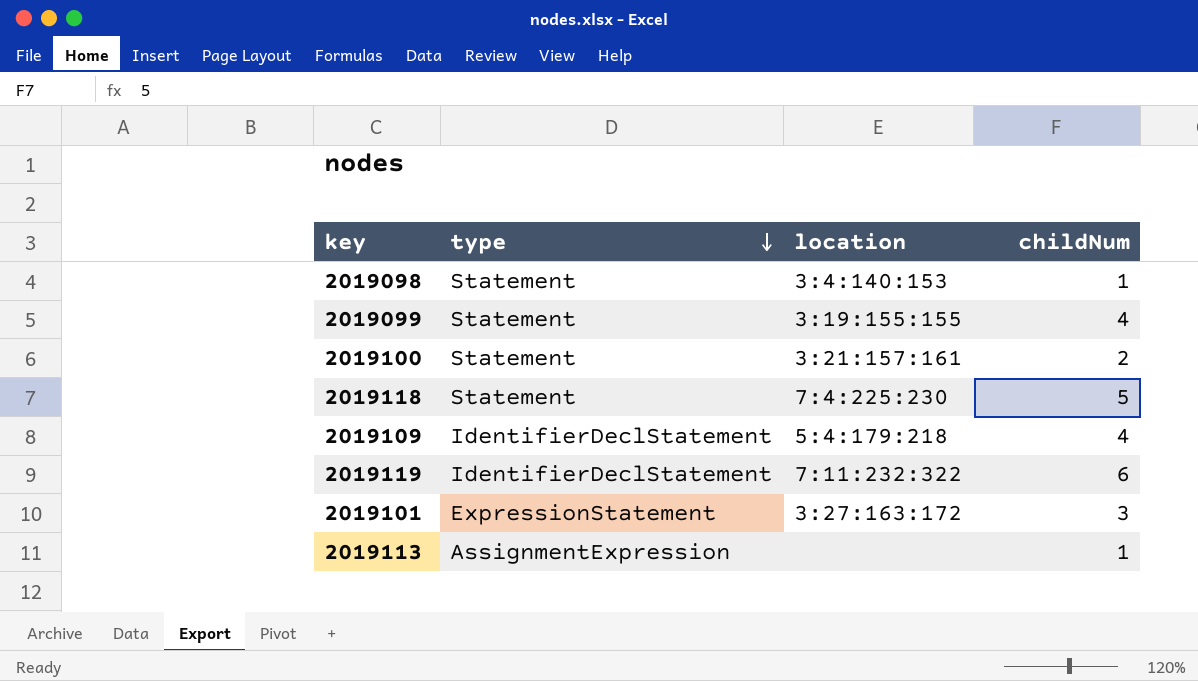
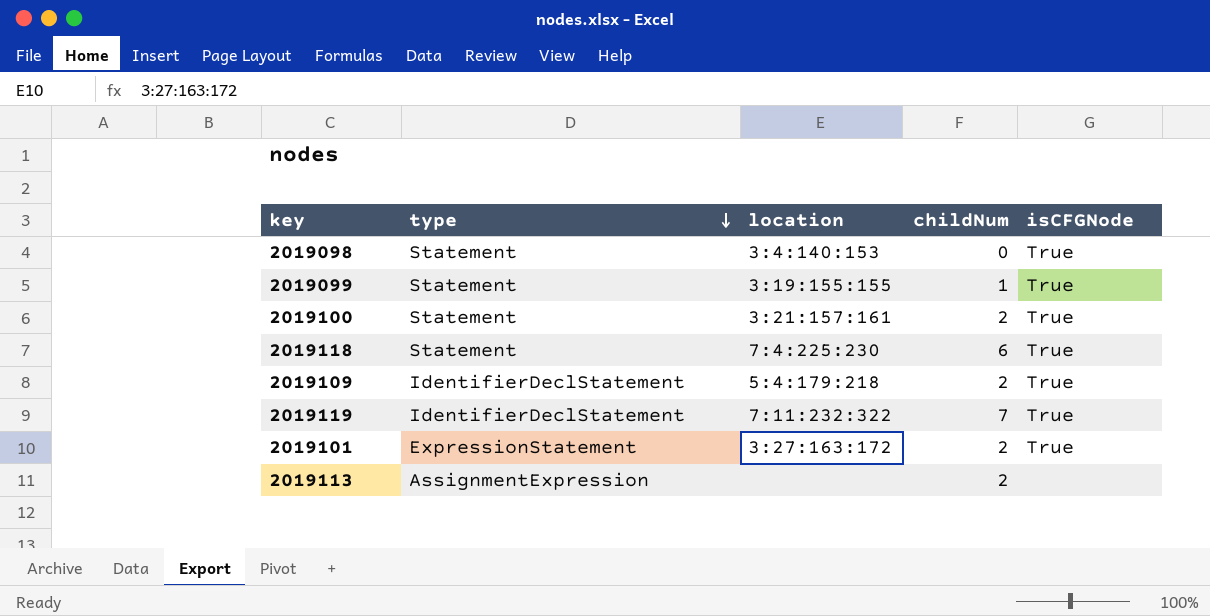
column isCFGNode | position: none -> 5
2019098 | childNum: 1 -> 0
2019099 | childNum: 4 -> 1
2019118 | childNum: 5 -> 6
2019109 | childNum: 4 -> 2
2019119 | childNum: 6 -> 7
2019101 | childNum: 3 -> 2
2019113 | childNum: 1 -> 2

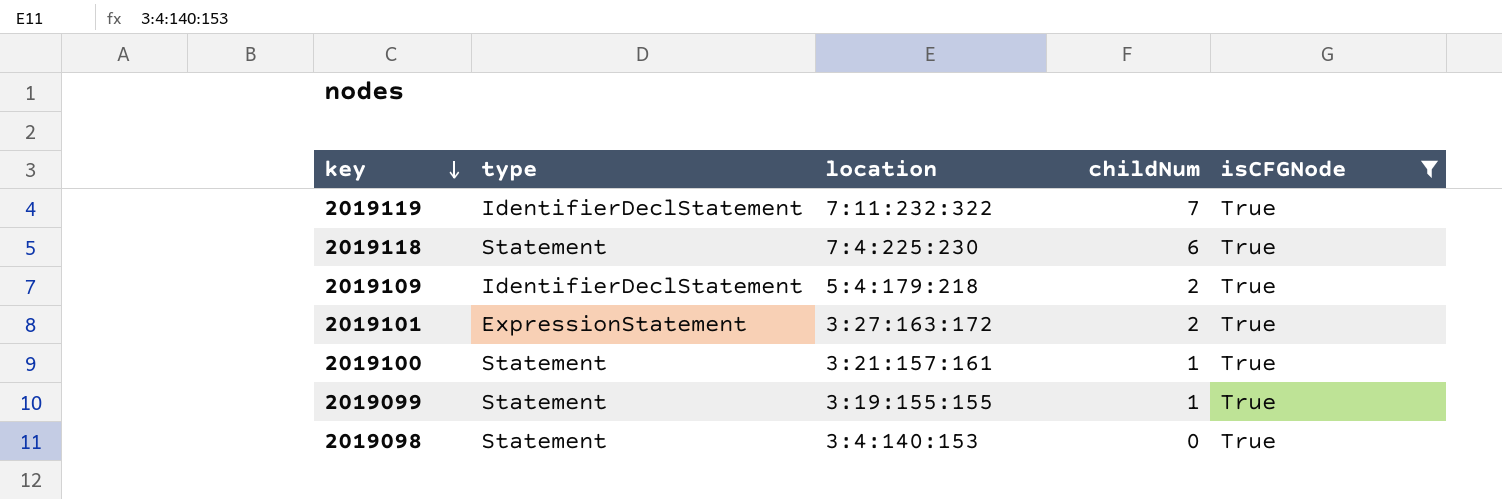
filter: none -> isCFGNode = True
row order: type descending -> key descending
2019100 | childNum: 2 -> 1

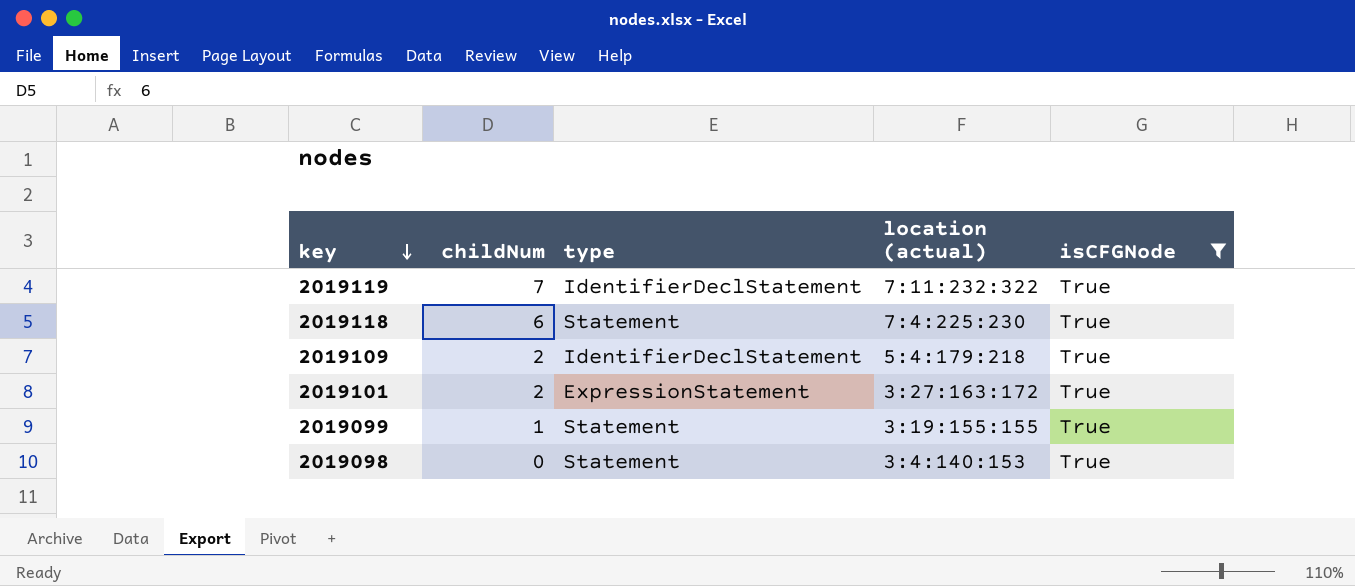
column childNum | position: 4 -> 2
column name: location -> location (actual)
row 2019100: Statement | 3:21:157:161 | 1 | True -> none

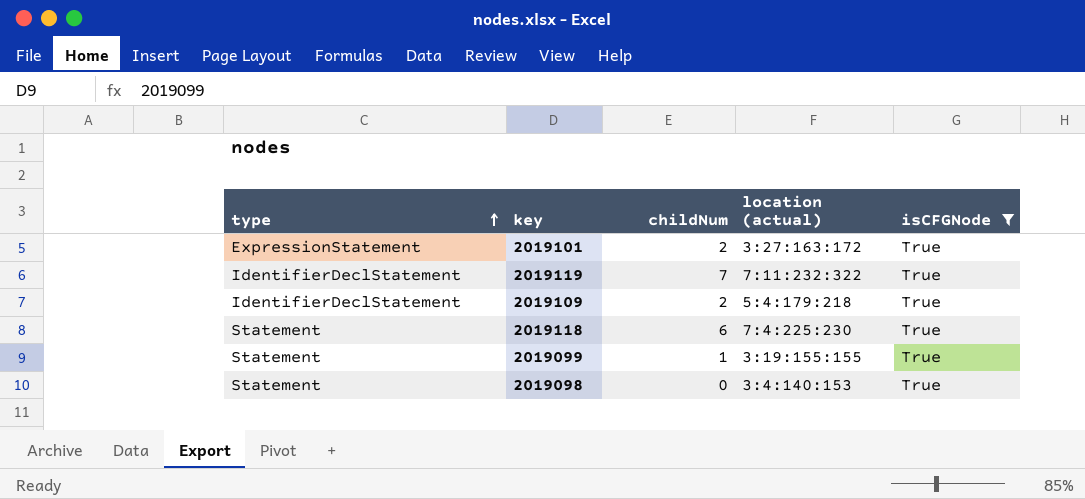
row order: key descending -> type ascending
column type | position: 3 -> 1

